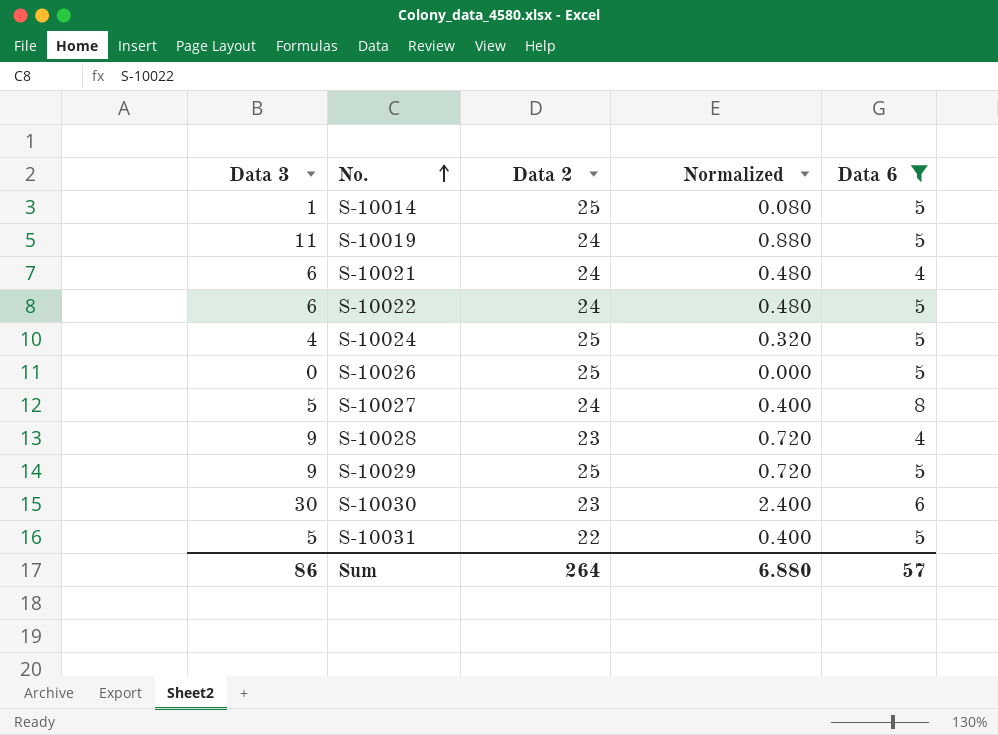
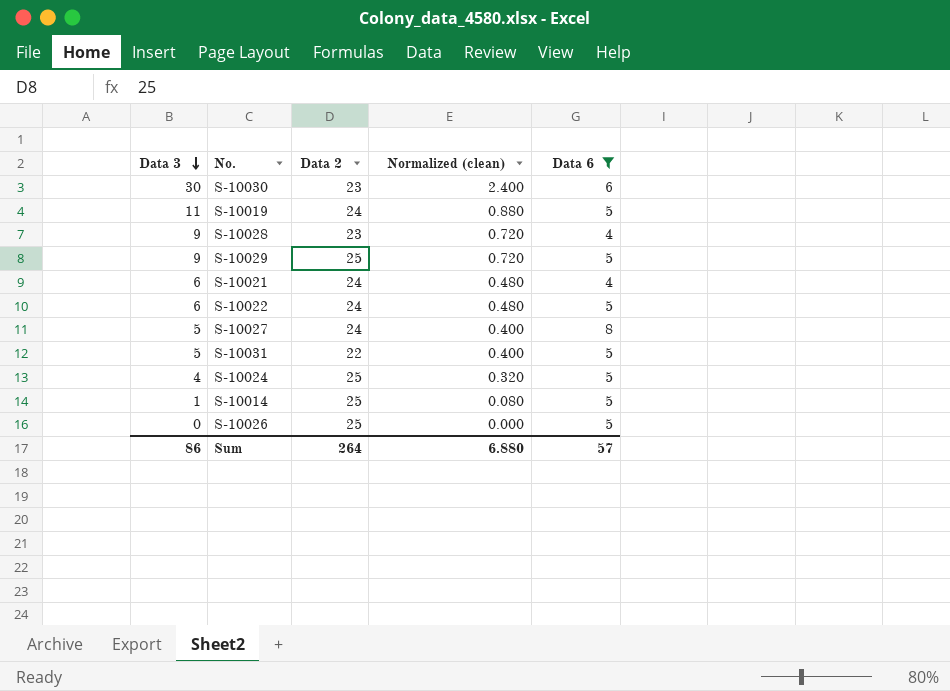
row order: No. ascending -> Data 3 descending
column name: Normalized -> Normalized (clean)

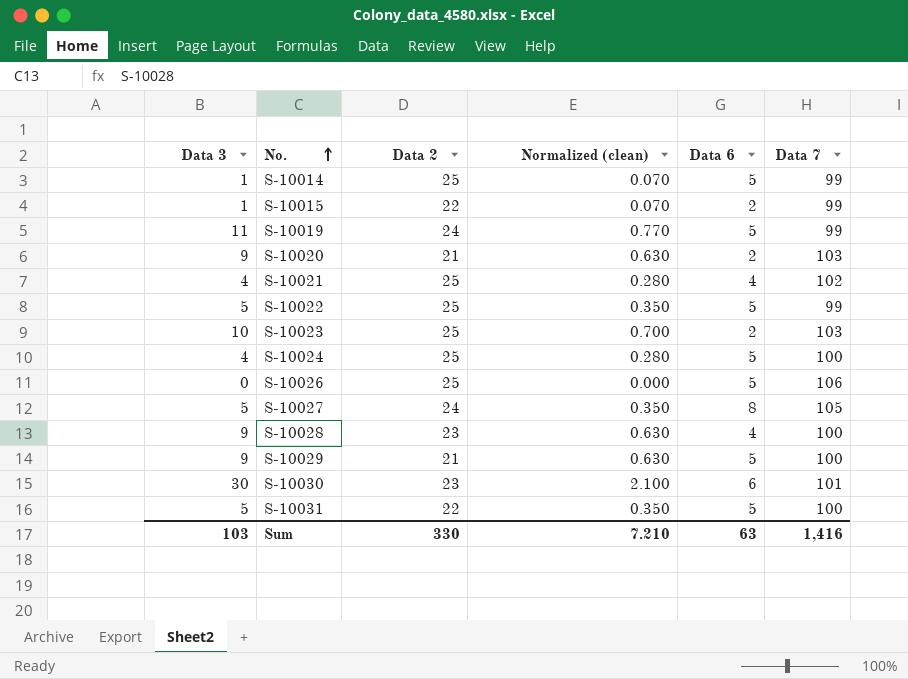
filter: Data 6 != 2 -> none
row order: Data 3 descending -> No. ascending
column Normalized (clean) | formula: [Data 3] * 0.08 -> [Data 3] * 0.07
column Data 7 | position: none -> 6
S-10021 | Data 3: 6 -> 4
S-10021 | Data 2: 24 -> 25
S-10022 | Data 3: 6 -> 5
S-10022 | Data 2: 24 -> 25
S-10029 | Data 2: 25 -> 21
Sum | Data 3: 86 -> 103
Sum | Data 2: 264 -> 330
Sum | Normalized (clean): 6.880 -> 7.210
Sum | Data 6: 57 -> 63

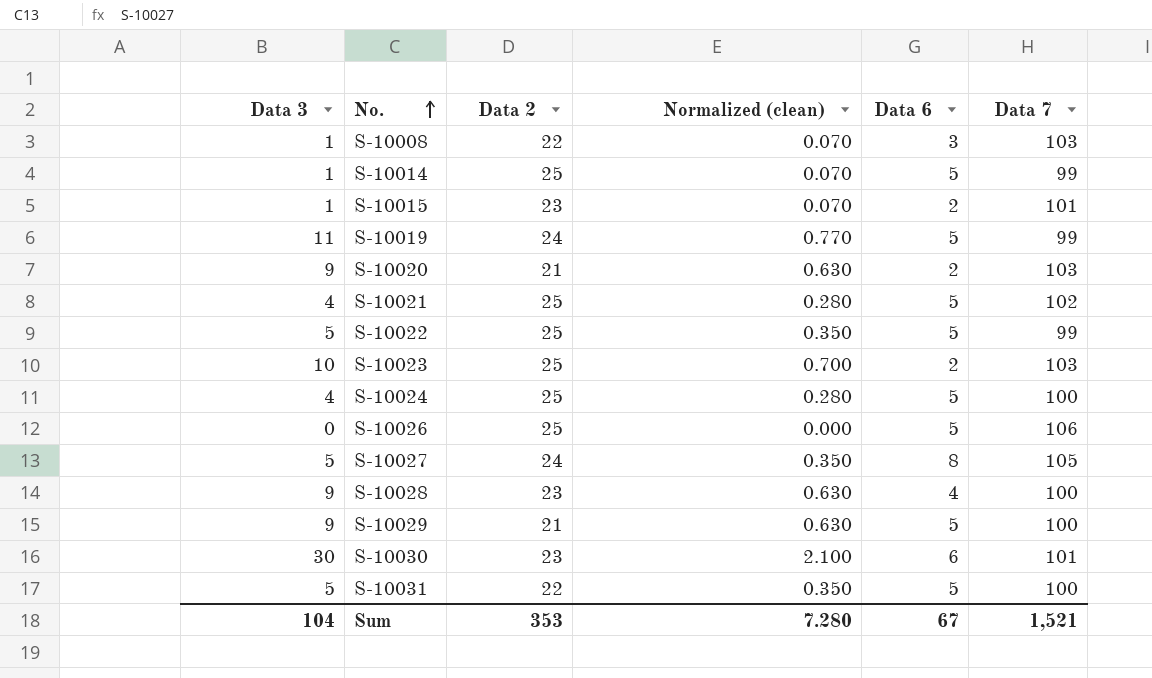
row S-10008: none -> 1 | 22 | 0.070 | 3 | 103
S-10015 | Data 2: 22 -> 23
S-10015 | Data 7: 99 -> 101
S-10021 | Data 6: 4 -> 5
Sum | Data 3: 103 -> 104
Sum | Data 2: 330 -> 353
Sum | Normalized (clean): 7.210 -> 7.280
Sum | Data 6: 63 -> 67
Sum | Data 7: 1,416 -> 1,521

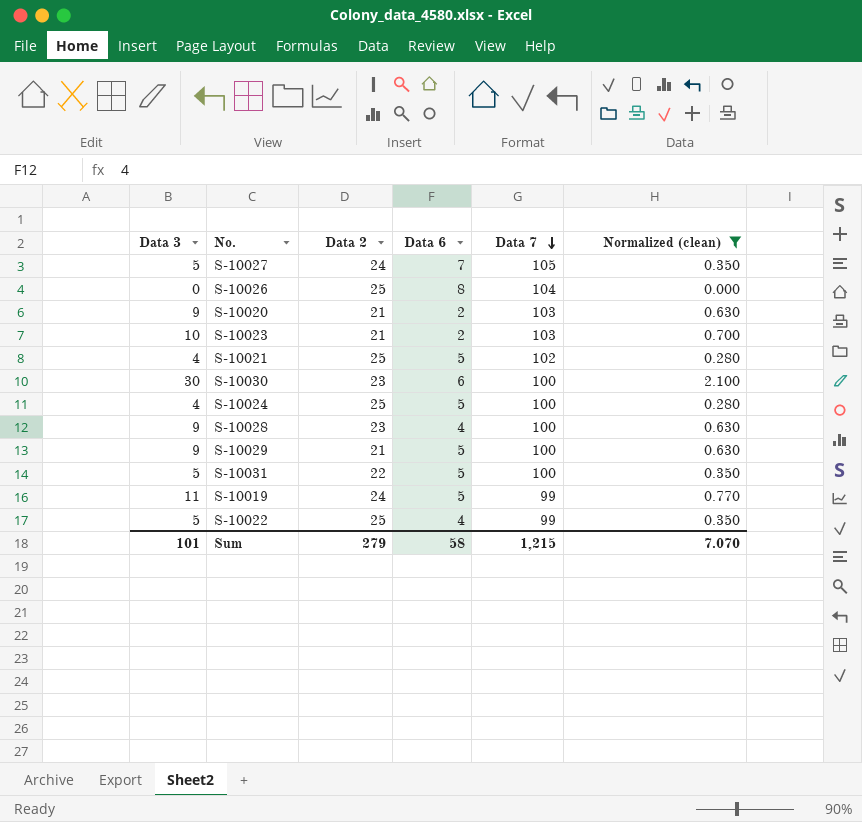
filter: none -> Normalized (clean) != 0.070
row order: No. ascending -> Data 7 descending
column Normalized (clean) | position: 4 -> 6
S-10027 | Data 6: 8 -> 7
S-10026 | Data 6: 5 -> 8
S-10026 | Data 7: 106 -> 104
S-10023 | Data 2: 25 -> 21
S-10030 | Data 7: 101 -> 100
S-10022 | Data 6: 5 -> 4
Sum | Data 3: 104 -> 101
Sum | Data 2: 353 -> 279
Sum | Data 6: 67 -> 58
Sum | Data 7: 1,521 -> 1,215
Sum | Normalized (clean): 7.280 -> 7.070

